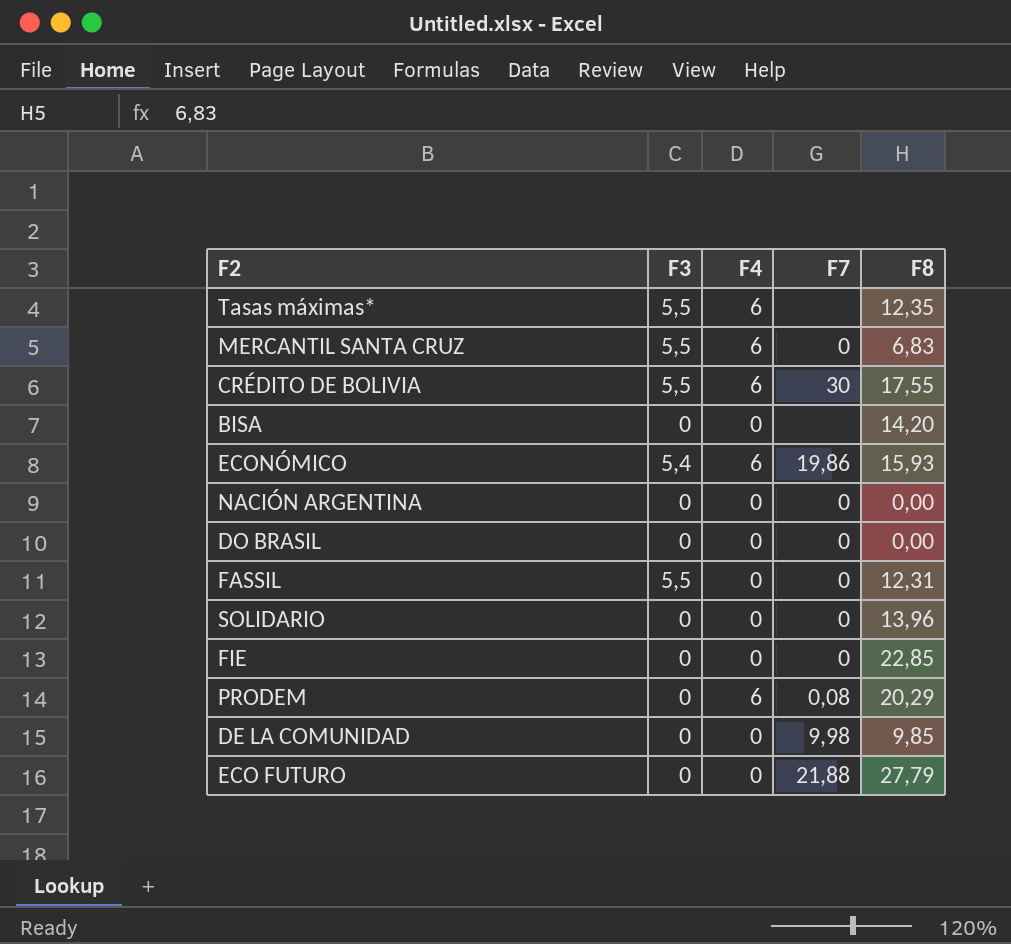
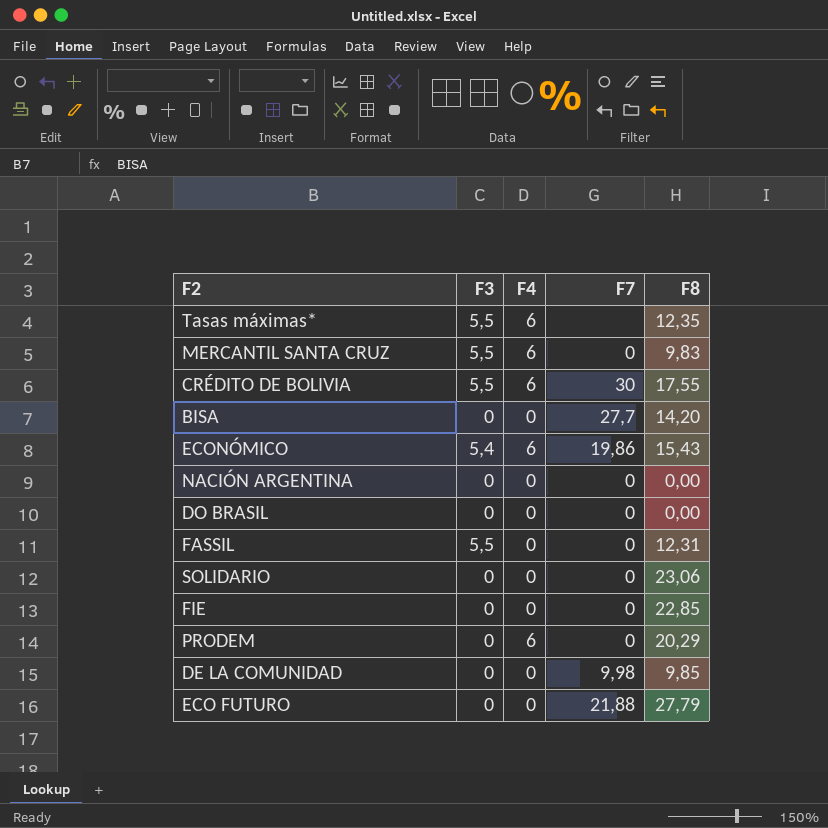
MERCANTIL SANTA CRUZ | F8: 6,83 -> 9,83
BISA | F7: none -> 27,7
ECONÓMICO | F8: 15,93 -> 15,43
SOLIDARIO | F8: 13,96 -> 23,06
PRODEM | F7: 0,08 -> 0

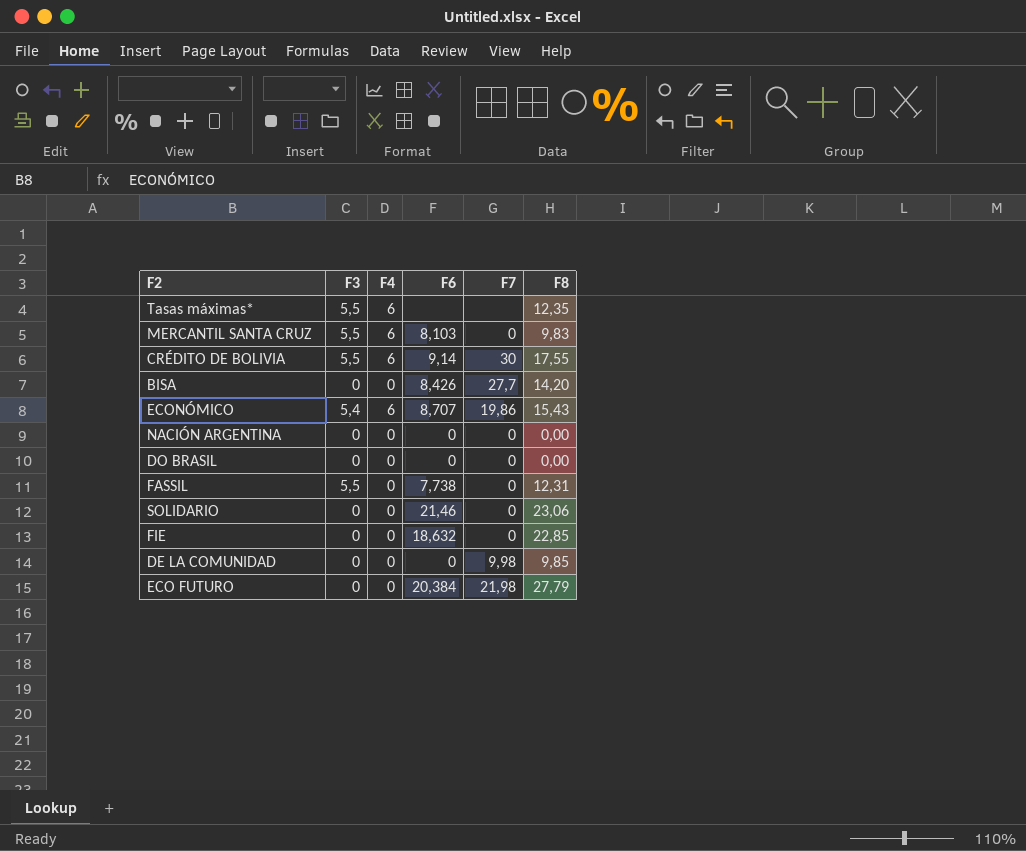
column F6 | position: none -> 4
row PRODEM: 0 | 6 | 0 | 20,29 -> none
ECO FUTURO | F7: 21,88 -> 21,98

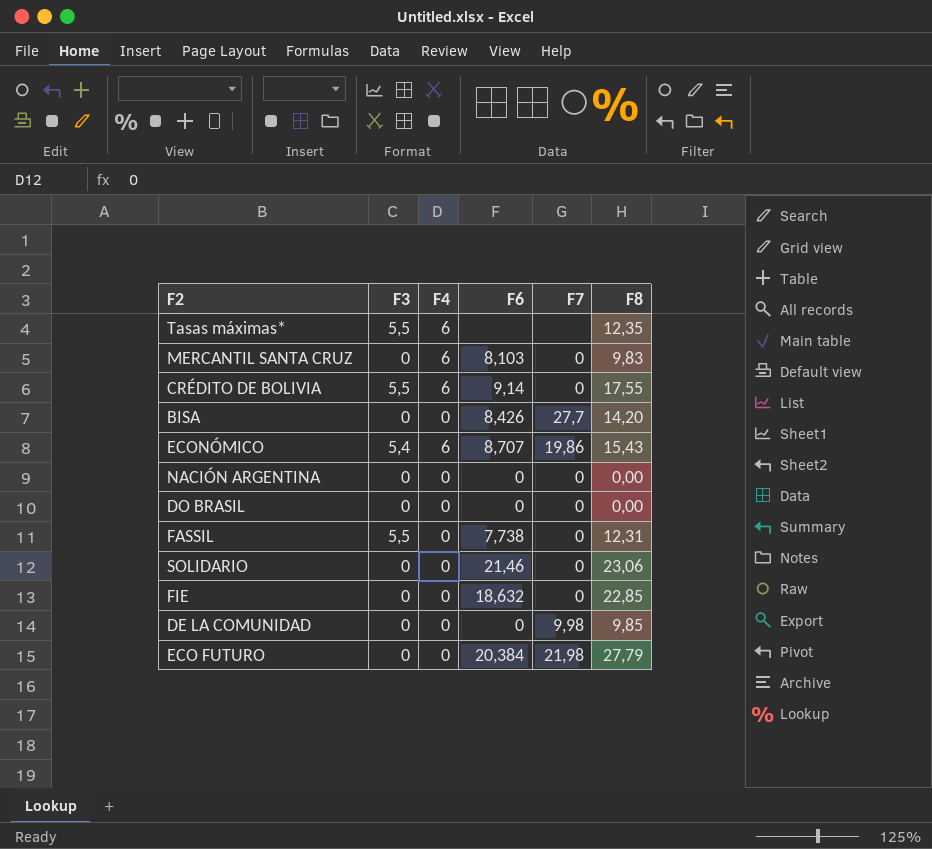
MERCANTIL SANTA CRUZ | F3: 5,5 -> 0
CRÉDITO DE BOLIVIA | F7: 30 -> 0

